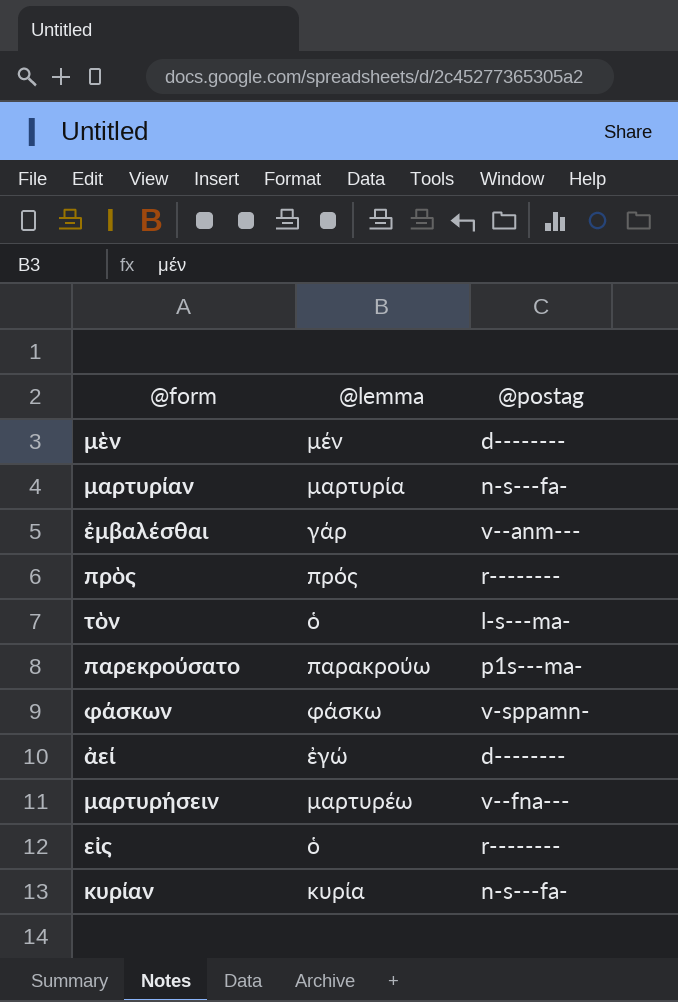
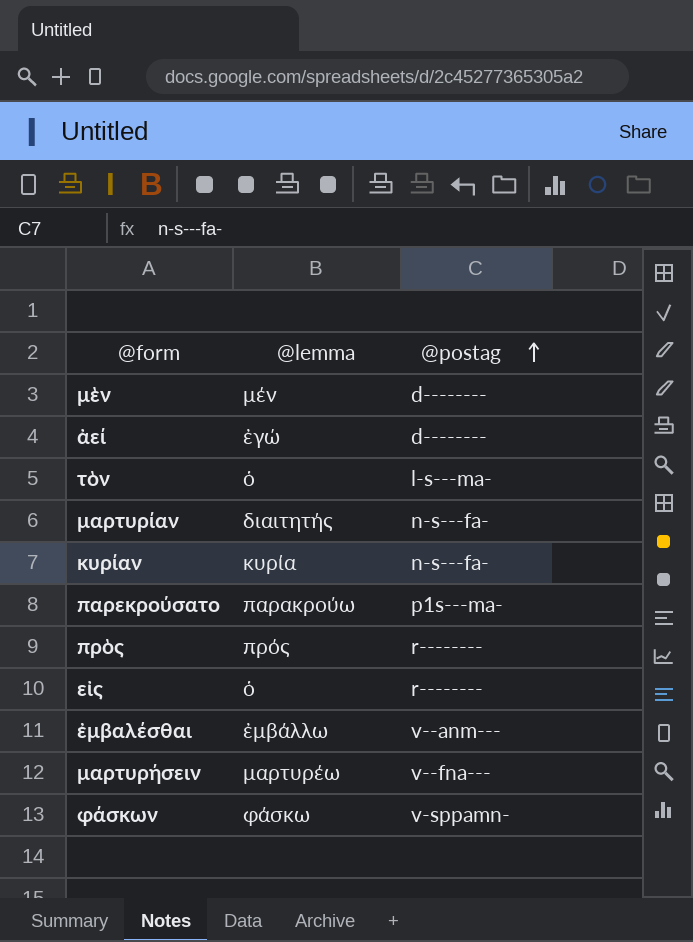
row order: none -> @postag ascending
μαρτυρίαν | @lemma: μαρτυρία -> διαιτητής
ἐμβαλέσθαι | @lemma: γάρ -> ἐμβάλλω

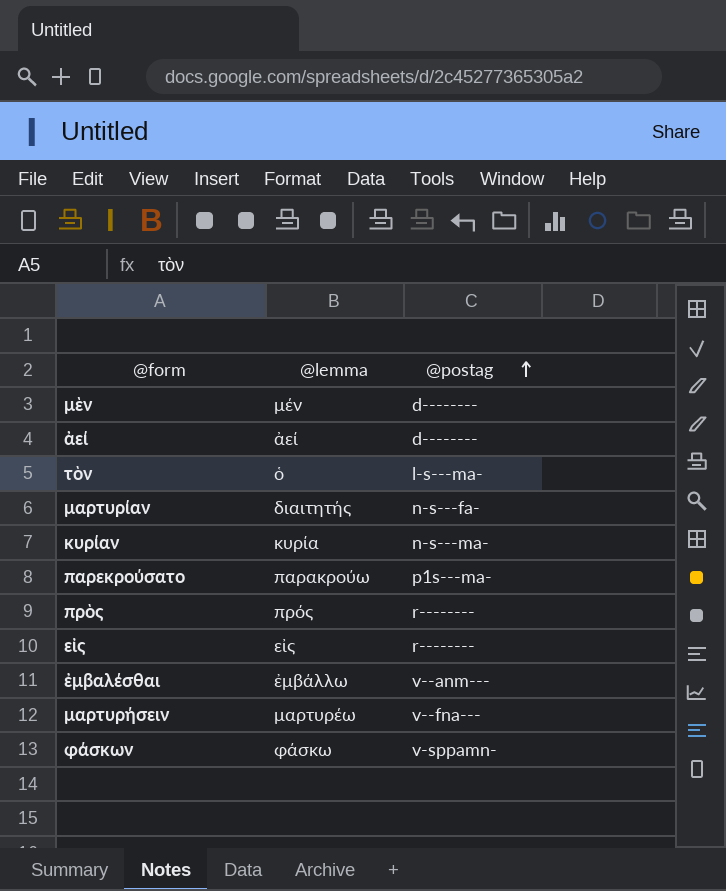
ἀεί | @lemma: ἐγώ -> ἀεί
κυρίαν | @postag: n-s---fa- -> n-s---ma-
εἰς | @lemma: ὁ -> εἰς

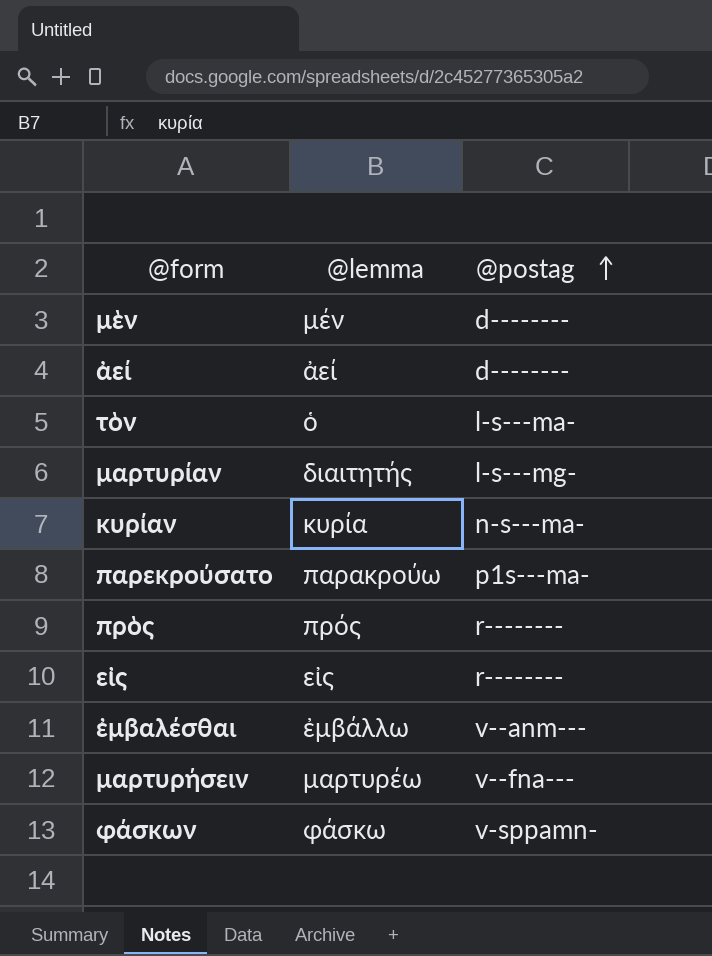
μαρτυρίαν | @postag: n-s---fa- -> l-s---mg-

